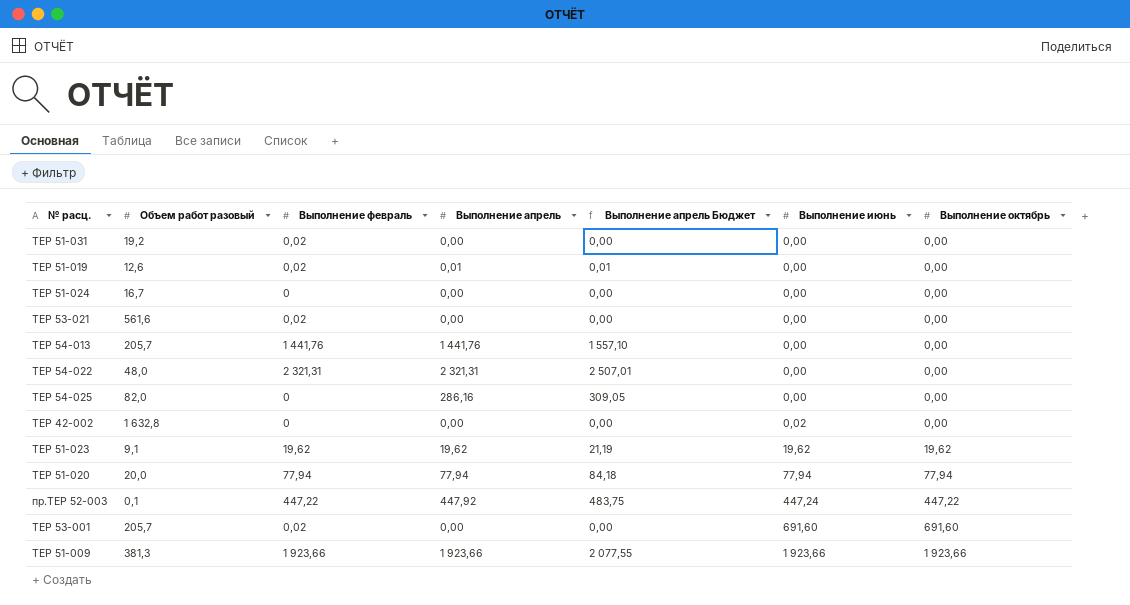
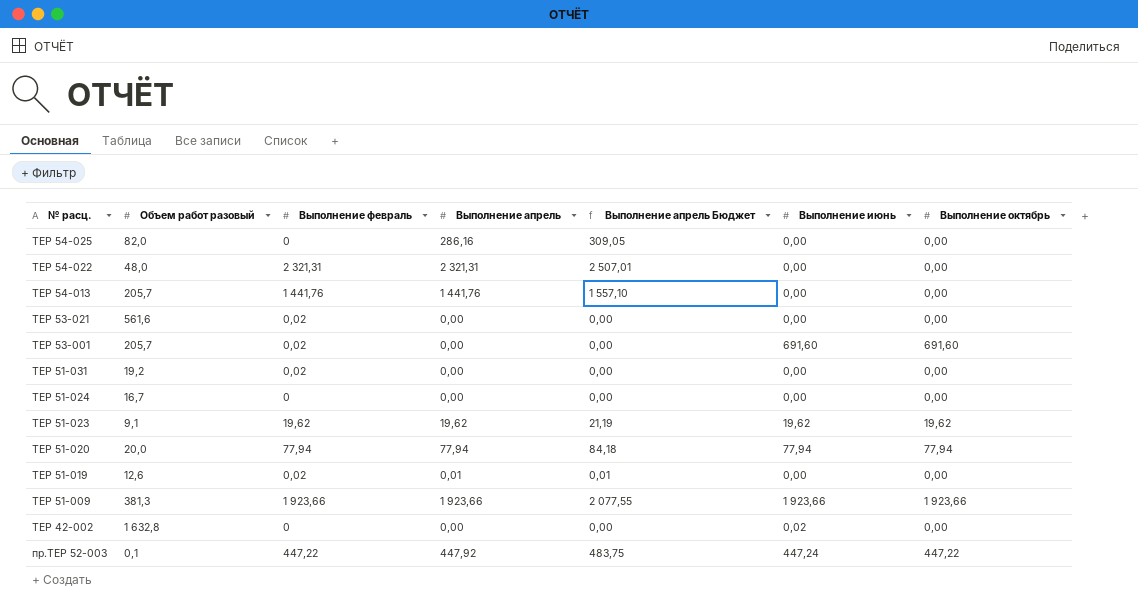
row order: Выполнение июнь ascending -> № расц. descending

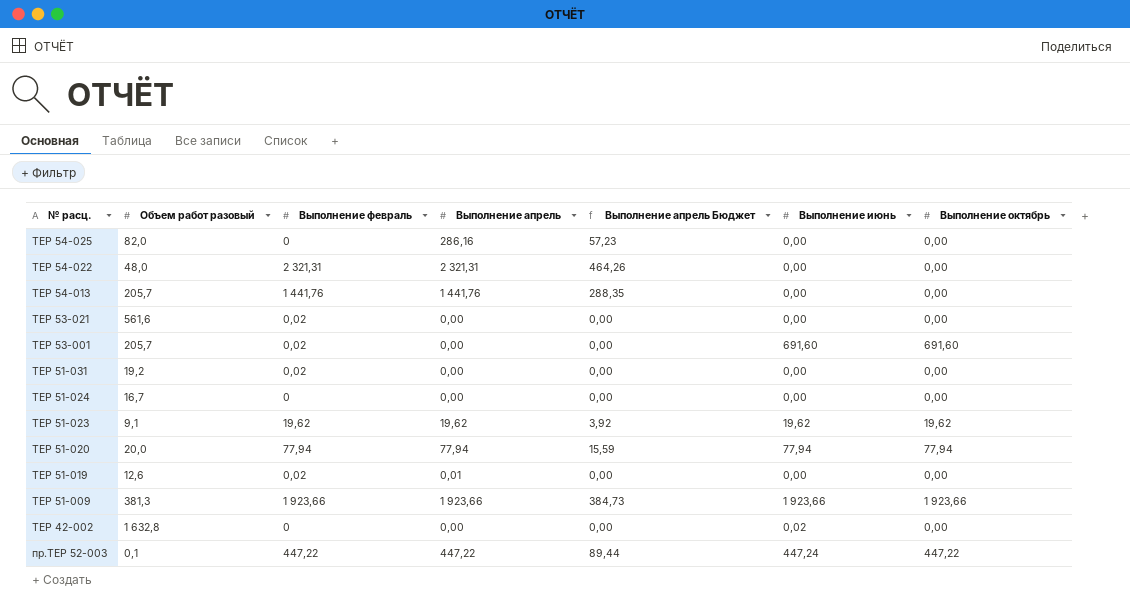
column Выполнение апрель Бюджет | formula: [Выполнение апрель] * 1,08 -> [Выполнение апрель] * 0,2
пр.ТЕР 52-003 | Выполнение апрель: 447,92 -> 447,22

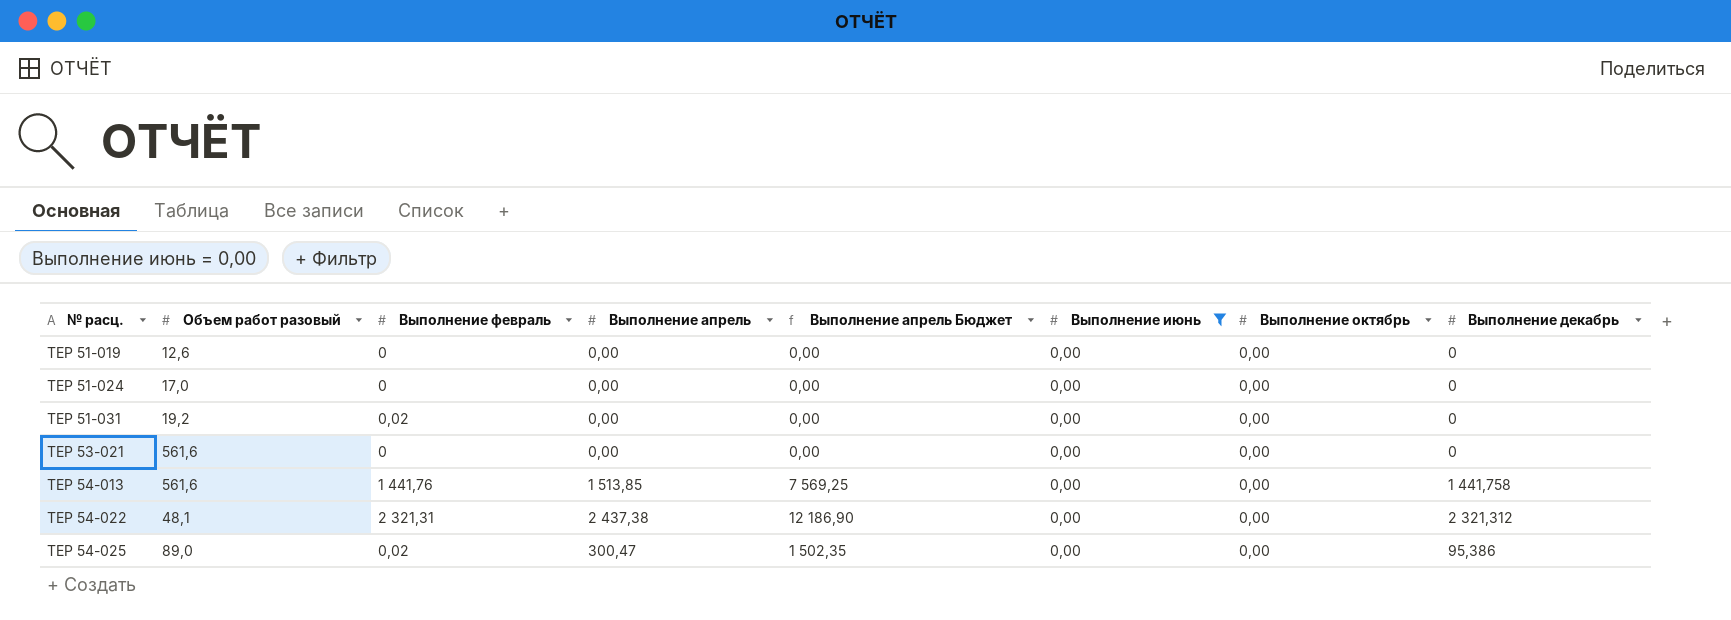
filter: none -> Выполнение июнь = 0,00
row order: № расц. descending -> № расц. ascending
column Выполнение апрель Бюджет | formula: [Выполнение апрель] * 0,2 -> [Выполнение апрель] * 5
column Выполнение декабрь | position: none -> 8
ТЕР 51-019 | Выполнение февраль: 0,02 -> 0
ТЕР 51-019 | Выполнение апрель: 0,01 -> 0,00
ТЕР 51-024 | Объем работ разовый: 16,7 -> 17,0
ТЕР 53-021 | Выполнение февраль: 0,02 -> 0
ТЕР 54-013 | Объем работ разовый: 205,7 -> 561,6
ТЕР 54-013 | Выполнение апрель: 1 441,76 -> 1 513,85
ТЕР 54-022 | Объем работ разовый: 48,0 -> 48,1
ТЕР 54-022 | Выполнение апрель: 2 321,31 -> 2 437,38
ТЕР 54-025 | Объем работ разовый: 82,0 -> 89,0
ТЕР 54-025 | Выполнение февраль: 0 -> 0,02
ТЕР 54-025 | Выполнение апрель: 286,16 -> 300,47

